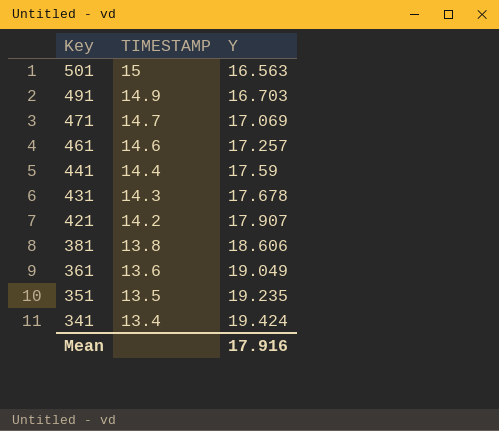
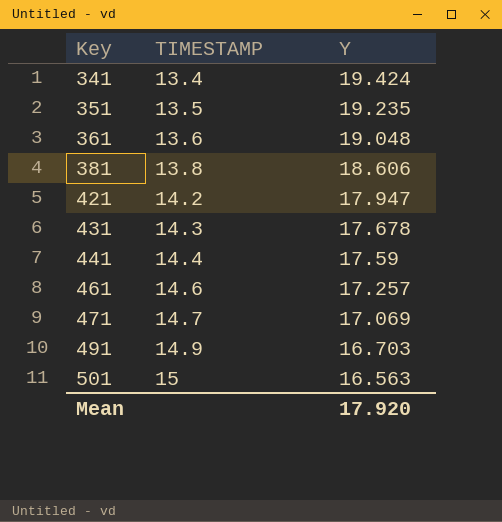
row order: Key descending -> Key ascending
361 | Y: 19.049 -> 19.048
421 | Y: 17.907 -> 17.947
Mean | Y: 17.916 -> 17.920

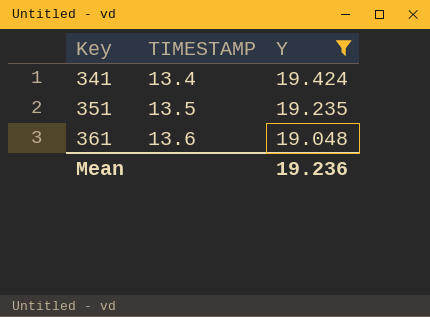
filter: none -> Y >= 19.048
Mean | Y: 17.920 -> 19.236

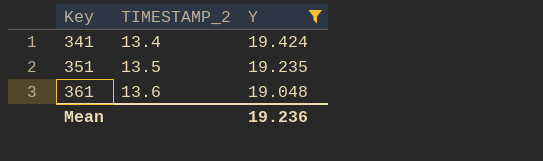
column name: TIMESTAMP -> TIMESTAMP_2

